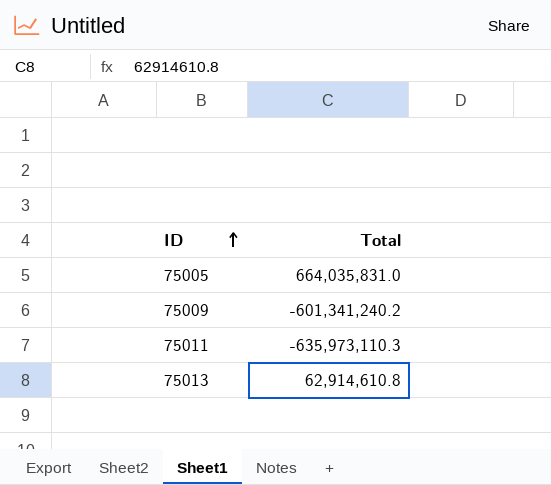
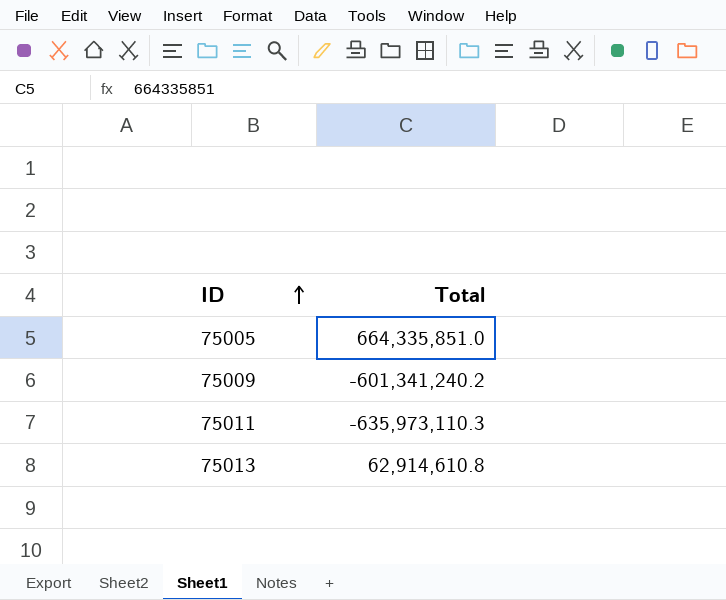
75005 | Total: 664,035,831.0 -> 664,335,851.0

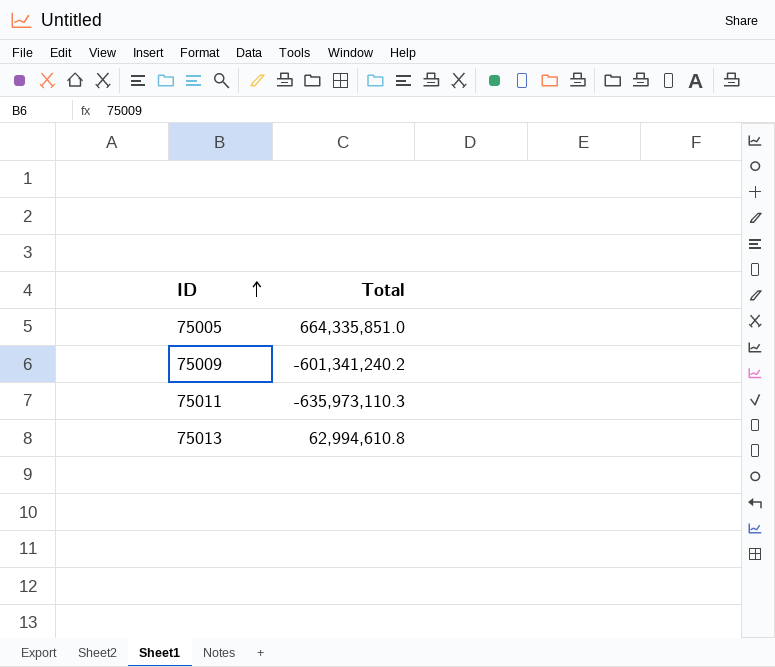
75013 | Total: 62,914,610.8 -> 62,994,610.8

